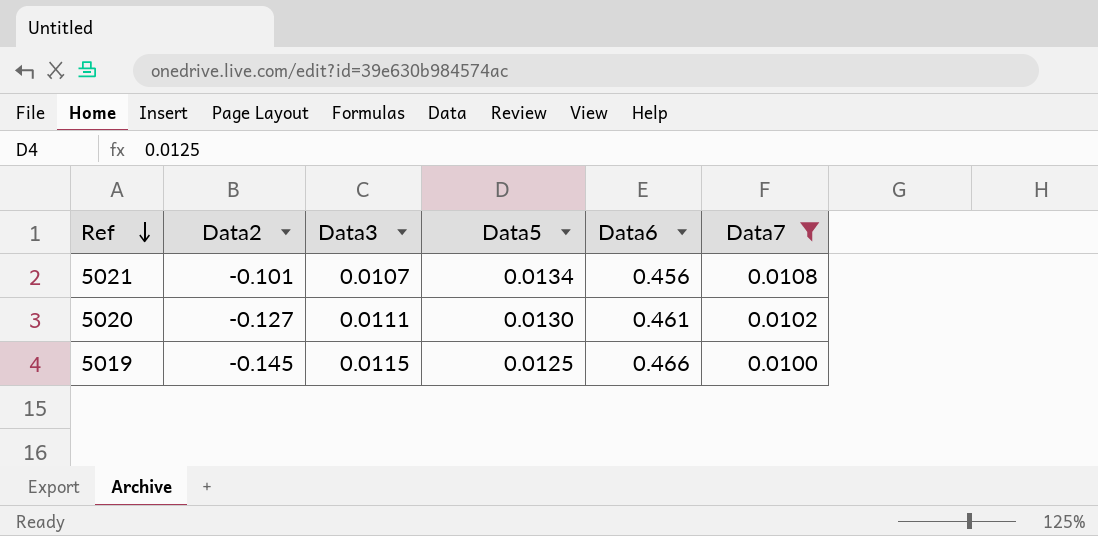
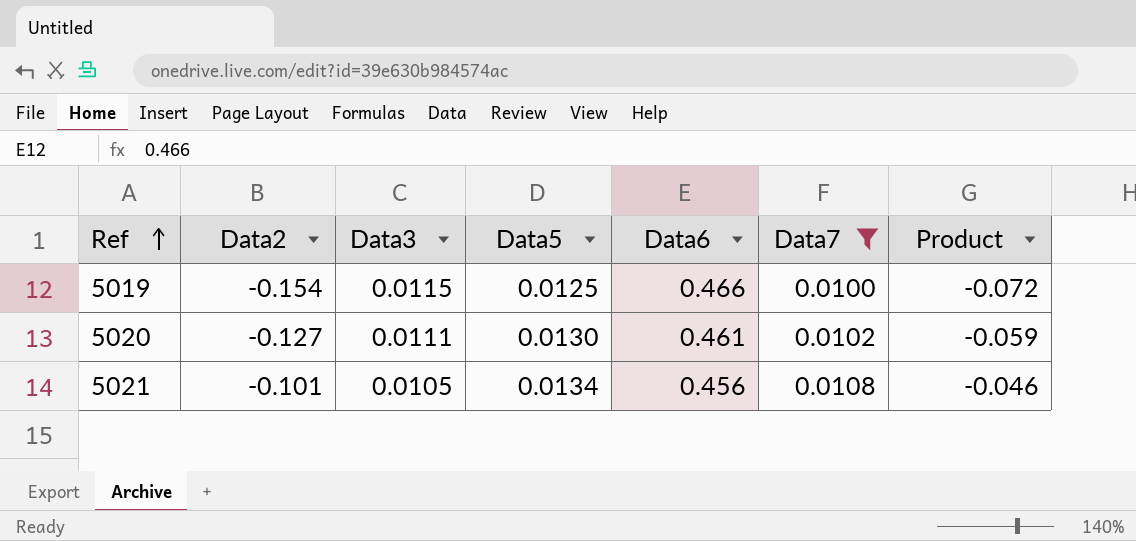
row order: Ref descending -> Ref ascending
column Product | formula: none -> [Data2] * [Data6]
5019 | Data2: -0.145 -> -0.154
5021 | Data3: 0.0107 -> 0.0105

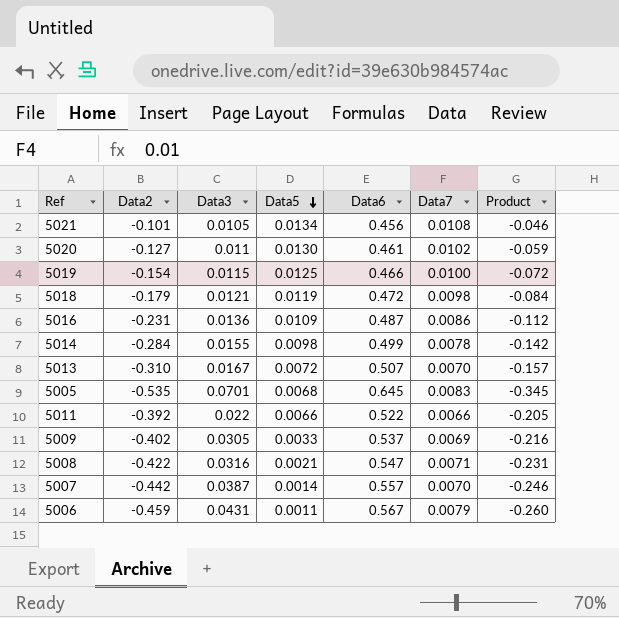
filter: Data7 >= 0.0100 -> none
row order: Ref ascending -> Data5 descending
5020 | Data3: 0.0111 -> 0.011

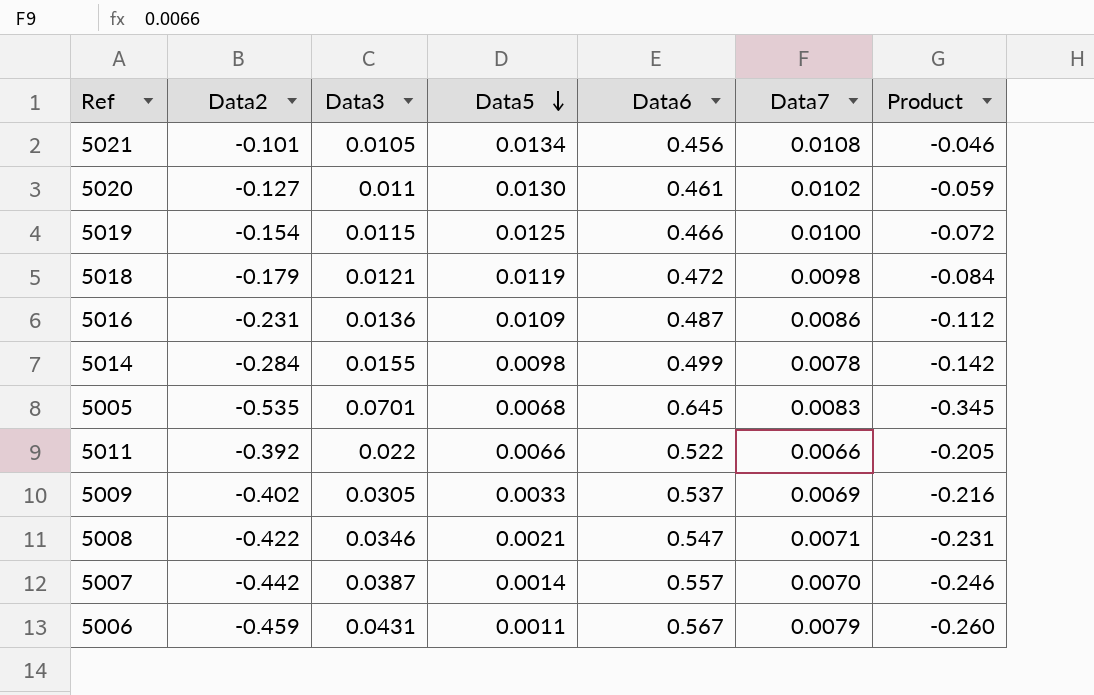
row 5013: -0.310 | 0.0167 | 0.0072 | 0.507 | 0.0070 | -0.157 -> none
5008 | Data3: 0.0316 -> 0.0346

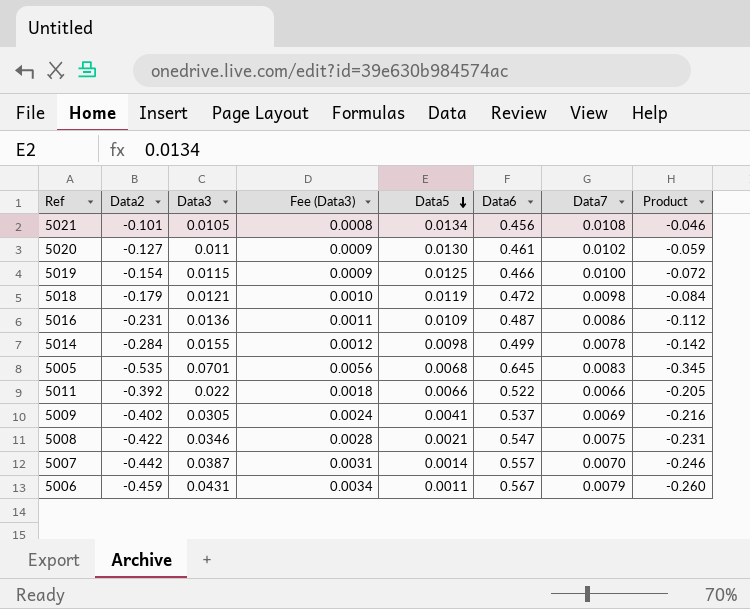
column Fee (Data3) | formula: none -> [Data3] * 0.08
5009 | Data5: 0.0033 -> 0.0041
5008 | Data7: 0.0071 -> 0.0075

